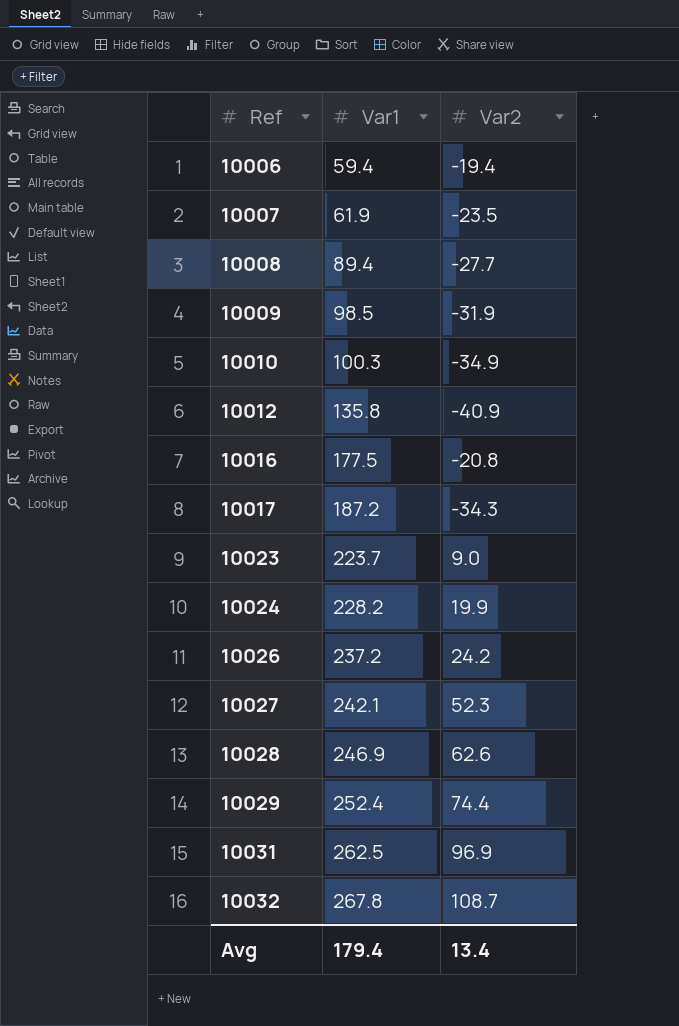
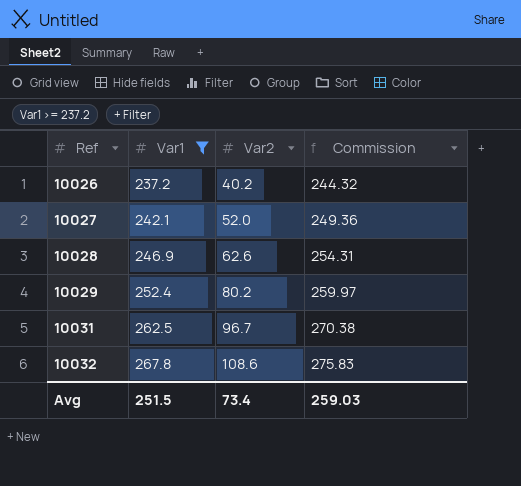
filter: none -> Var1 >= 237.2
column Commission | formula: none -> [Var1] * 1.03
10026 | Var2: 24.2 -> 40.2
10027 | Var2: 52.3 -> 52.0
10029 | Var2: 74.4 -> 80.2
10031 | Var2: 96.9 -> 96.7
10032 | Var2: 108.7 -> 108.6
Avg | Var1: 179.4 -> 251.5
Avg | Var2: 13.4 -> 73.4

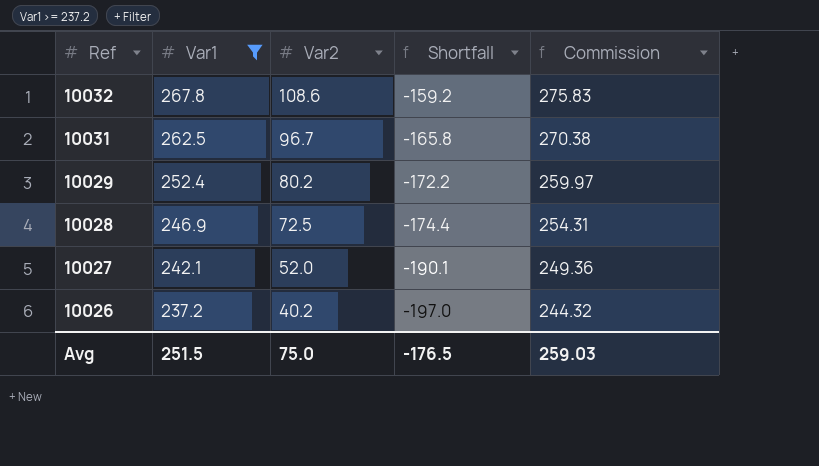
row order: Ref ascending -> Ref descending
column Shortfall | formula: none -> [Var2] - [Var1]
10028 | Var2: 62.6 -> 72.5
Avg | Var2: 73.4 -> 75.0

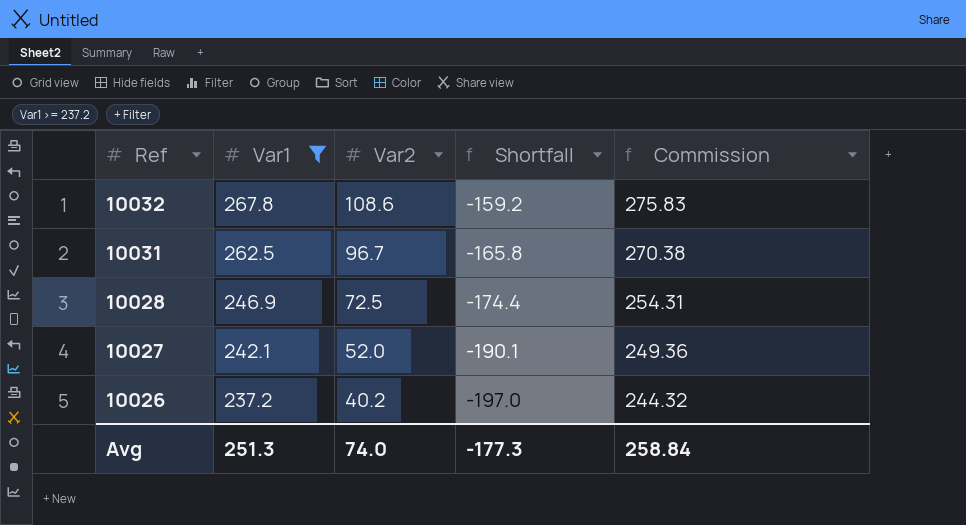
row 10029: 252.4 | 80.2 | -172.2 | 259.97 -> none
Avg | Var1: 251.5 -> 251.3
Avg | Var2: 75.0 -> 74.0
Avg | Shortfall: -176.5 -> -177.3
Avg | Commission: 259.03 -> 258.84

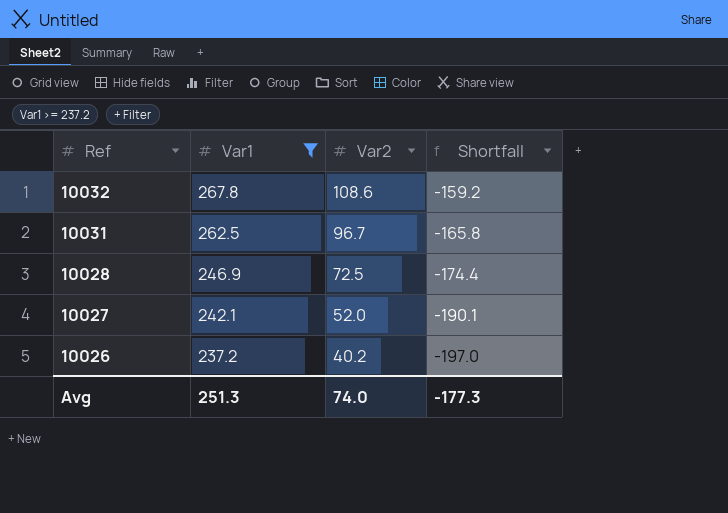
column Commission | formula: [Var1] * 1.03 -> none

